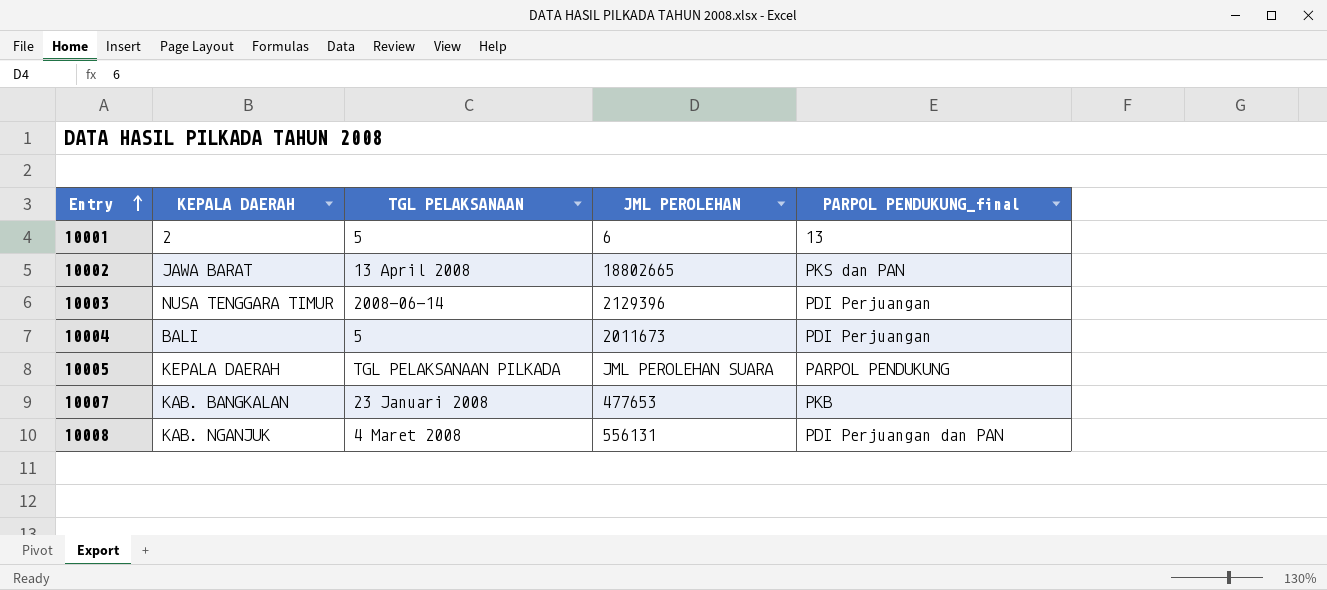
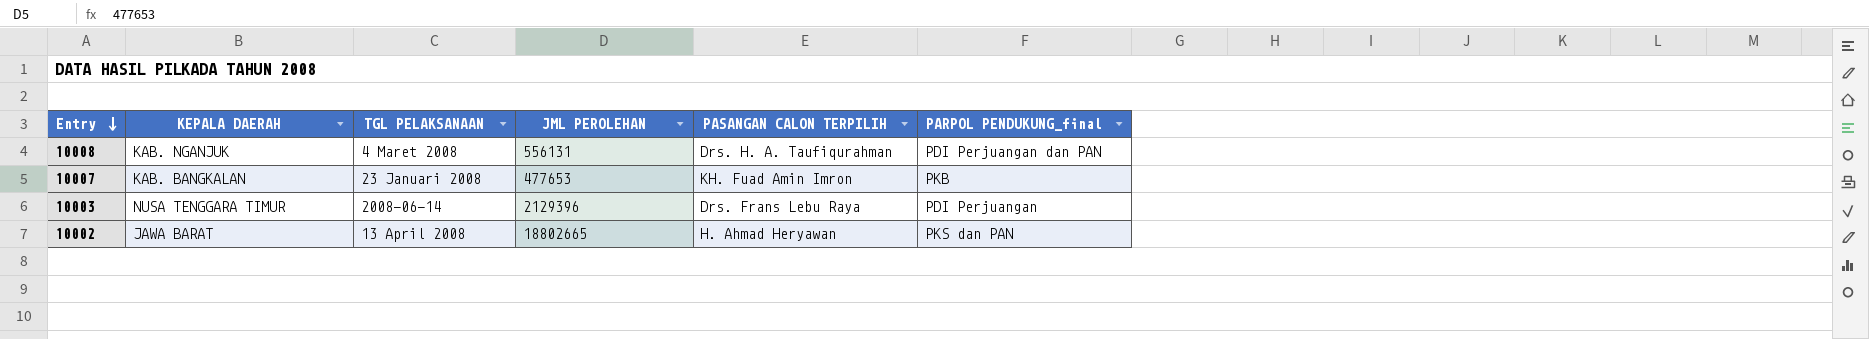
row order: Entry ascending -> Entry descending
column PASANGAN CALON TERPILIH | position: none -> 5
row 10001: 2 | 5 | 6 | 13 -> none
row 10004: BALI | 5 | 2011673 | PDI Perjuangan -> none
row 10005: KEPALA DAERAH | TGL PELAKSANAAN PILKADA | JML PEROLEHAN SUARA | PARPOL PENDUKUNG -> none

